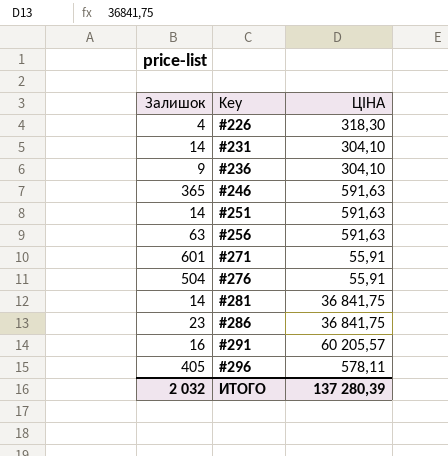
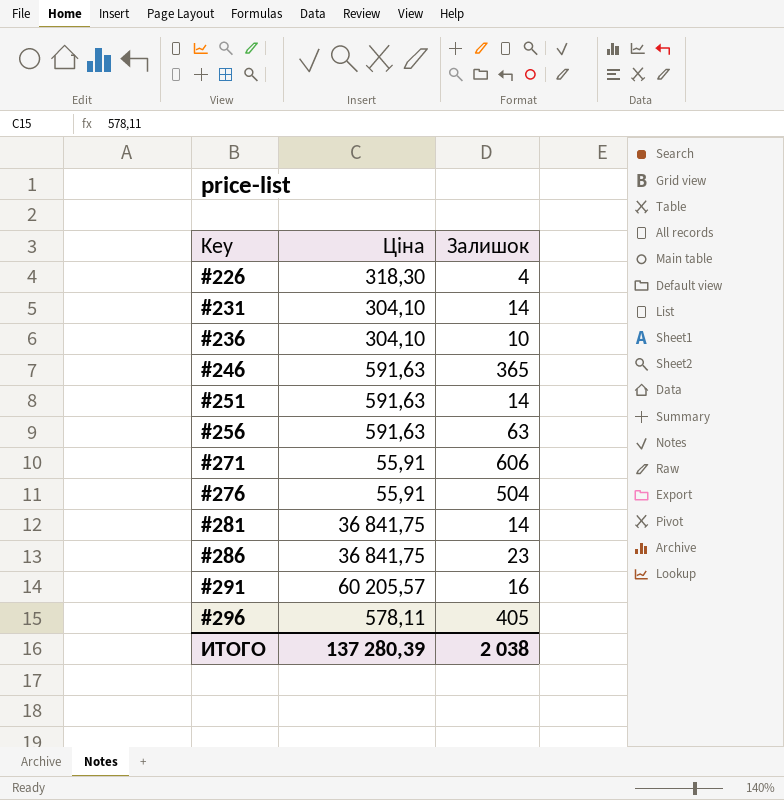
column name: ЦІНА -> Ціна
column Залишок | position: 1 -> 3
#236 | Залишок: 9 -> 10
#271 | Залишок: 601 -> 606
ИТОГО | Залишок: 2 032 -> 2 038

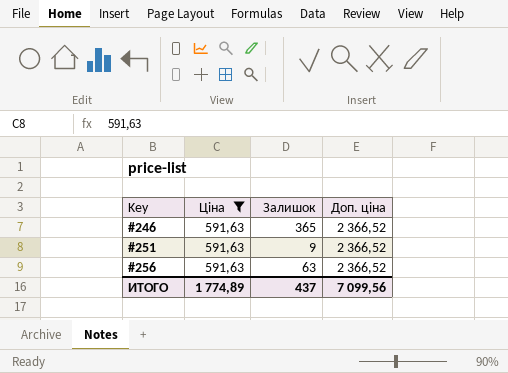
filter: none -> Ціна = 591,63
column Доп. ціна | position: none -> 4
#251 | Залишок: 14 -> 9
ИТОГО | Ціна: 137 280,39 -> 1 774,89
ИТОГО | Залишок: 2 038 -> 437

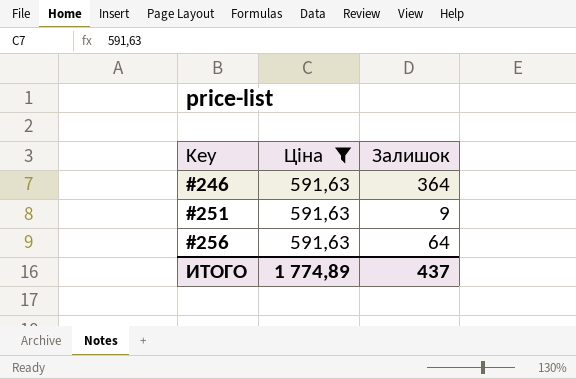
column Доп. ціна | position: 4 -> none
#246 | Залишок: 365 -> 364
#256 | Залишок: 63 -> 64

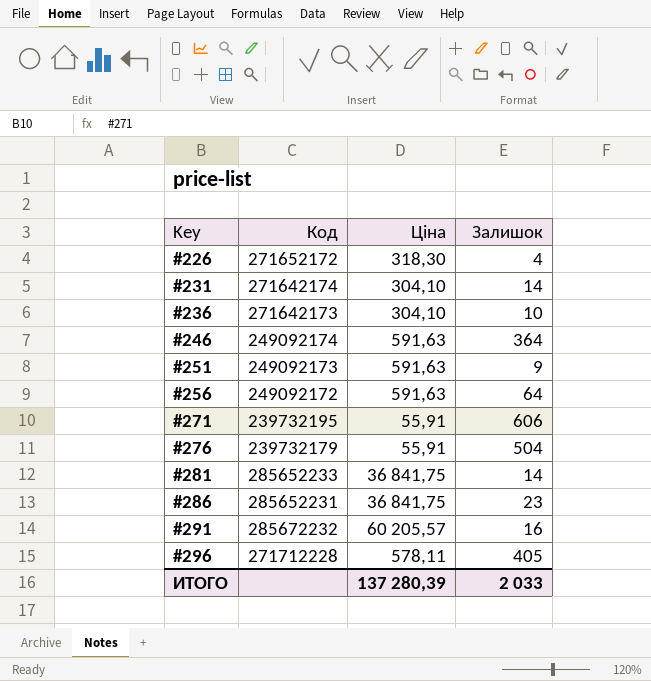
filter: Ціна = 591,63 -> none
column Код | position: none -> 2
ИТОГО | Ціна: 1 774,89 -> 137 280,39
ИТОГО | Залишок: 437 -> 2 033

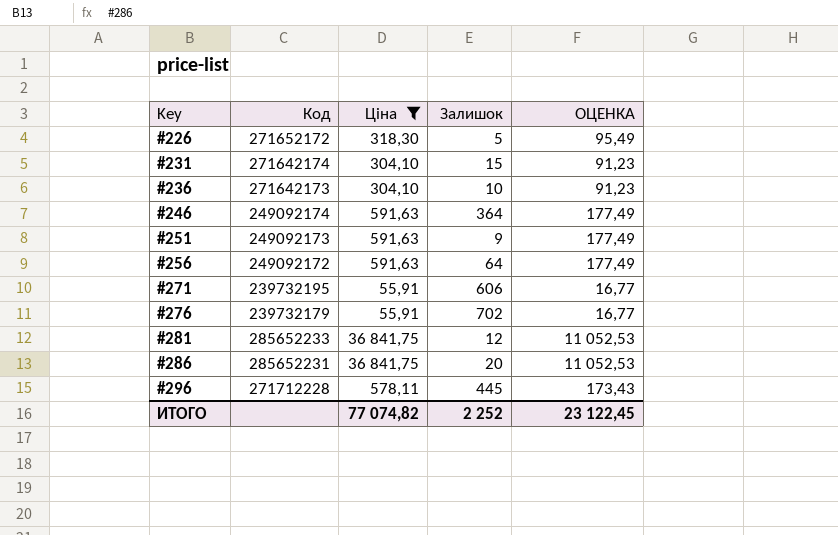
filter: none -> Ціна != 60 205,57
column ОЦЕНКА | formula: none -> [Ціна] * 0,3
#226 | Залишок: 4 -> 5
#231 | Залишок: 14 -> 15
#276 | Залишок: 504 -> 702
#281 | Залишок: 14 -> 12
#286 | Залишок: 23 -> 20
#296 | Залишок: 405 -> 445
ИТОГО | Ціна: 137 280,39 -> 77 074,82
ИТОГО | Залишок: 2 033 -> 2 252

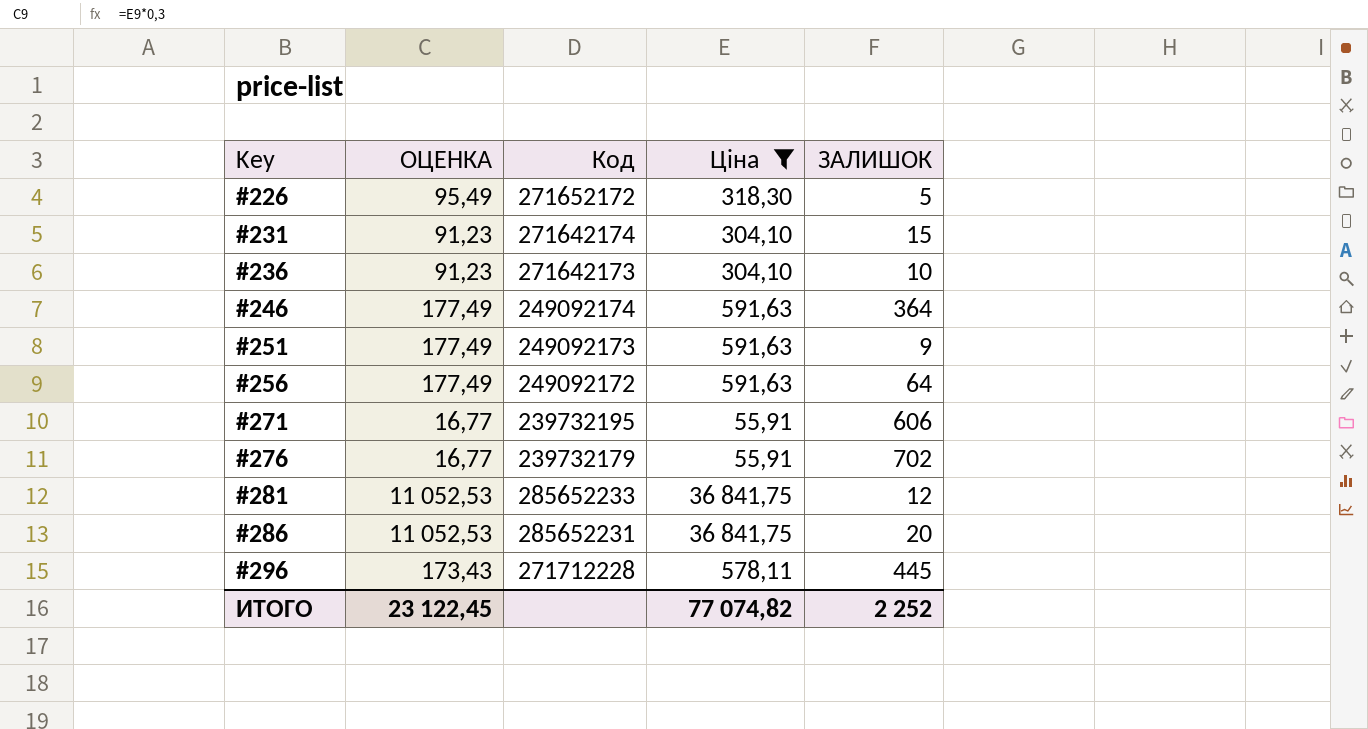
column ОЦЕНКА | position: 5 -> 2
column name: Залишок -> ЗАЛИШОК

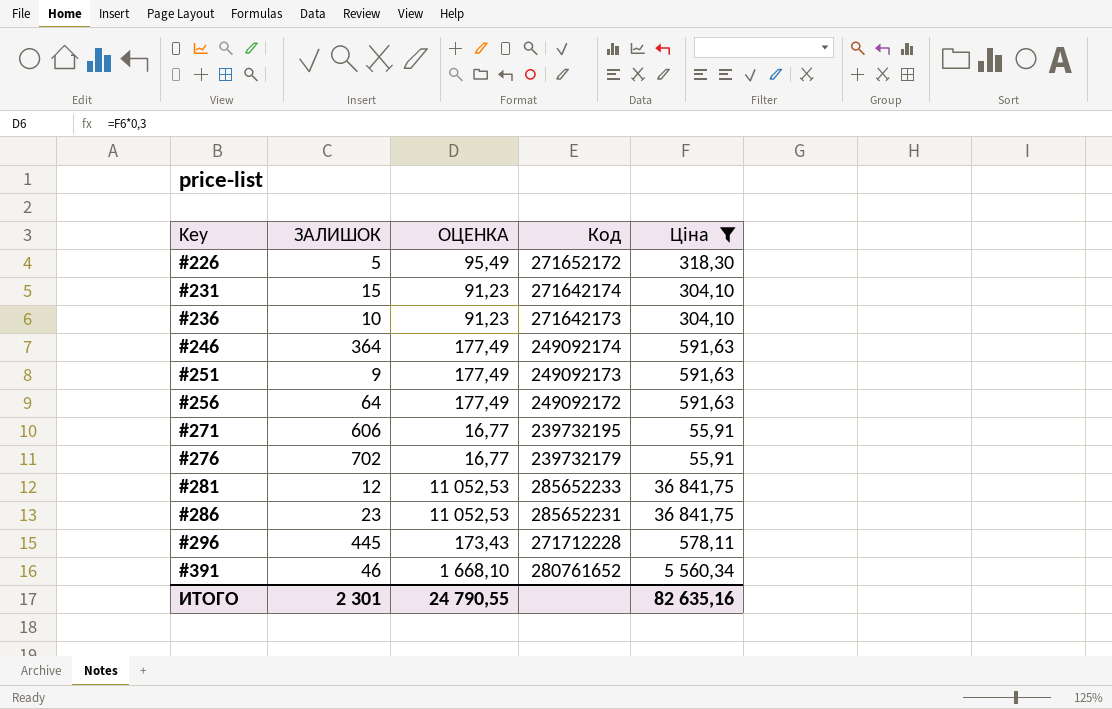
column ЗАЛИШОК | position: 5 -> 2
#286 | ЗАЛИШОК: 20 -> 23
row #391: none -> 46 | 1 668,10 | 280761652 | 5 560,34
ИТОГО | ЗАЛИШОК: 2 252 -> 2 301
ИТОГО | ОЦЕНКА: 23 122,45 -> 24 790,55
ИТОГО | Ціна: 77 074,82 -> 82 635,16

